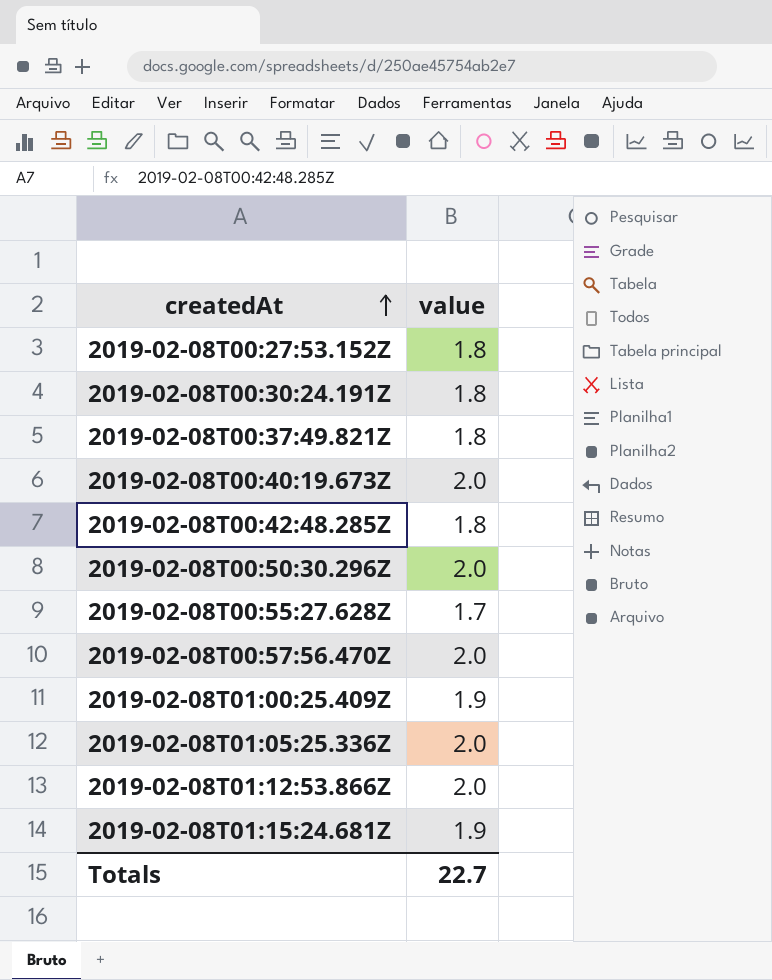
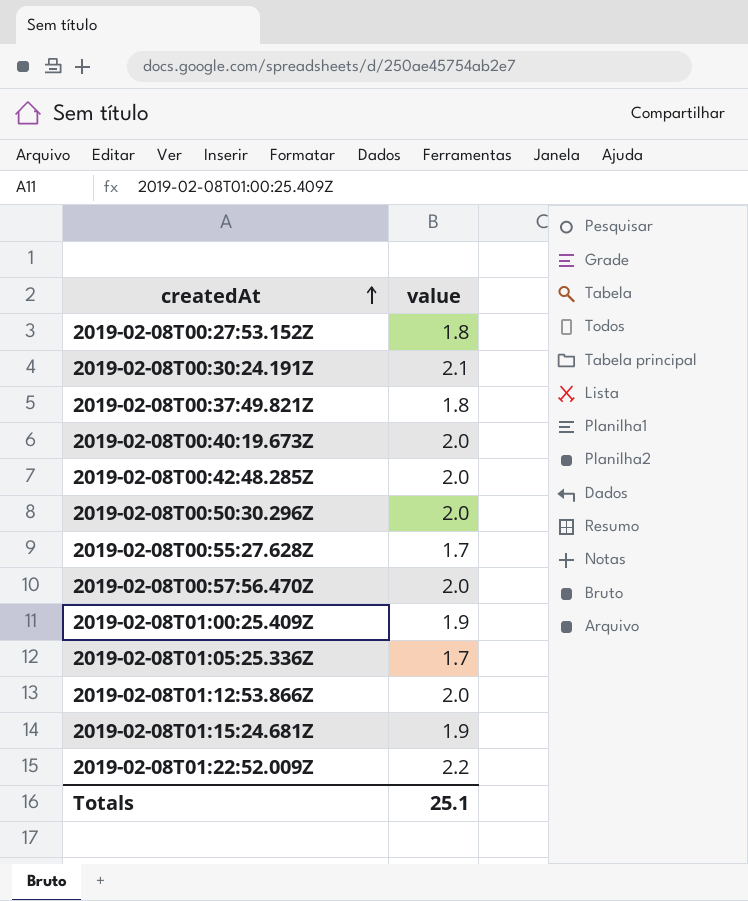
2019-02-08T00:30:24.191Z | value: 1.8 -> 2.1
2019-02-08T00:42:48.285Z | value: 1.8 -> 2.0
2019-02-08T01:05:25.336Z | value: 2.0 -> 1.7
row 2019-02-08T01:22:52.009Z: none -> 2.2
Totals | value: 22.7 -> 25.1

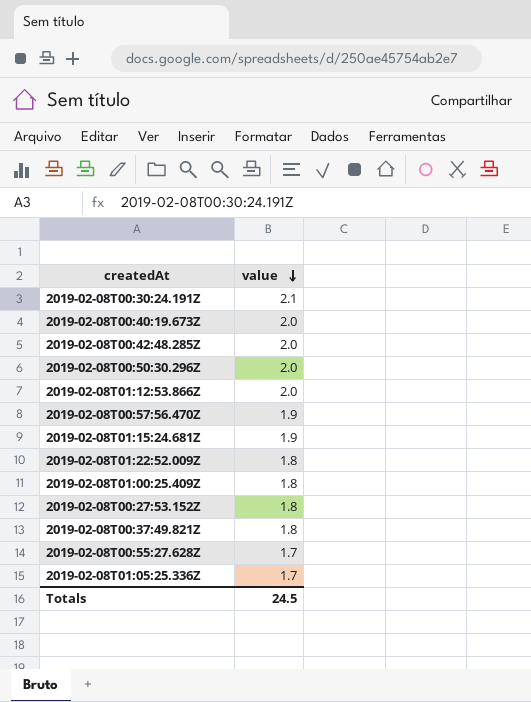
row order: createdAt ascending -> value descending
2019-02-08T00:57:56.470Z | value: 2.0 -> 1.9
2019-02-08T01:22:52.009Z | value: 2.2 -> 1.8
2019-02-08T01:00:25.409Z | value: 1.9 -> 1.8
Totals | value: 25.1 -> 24.5

